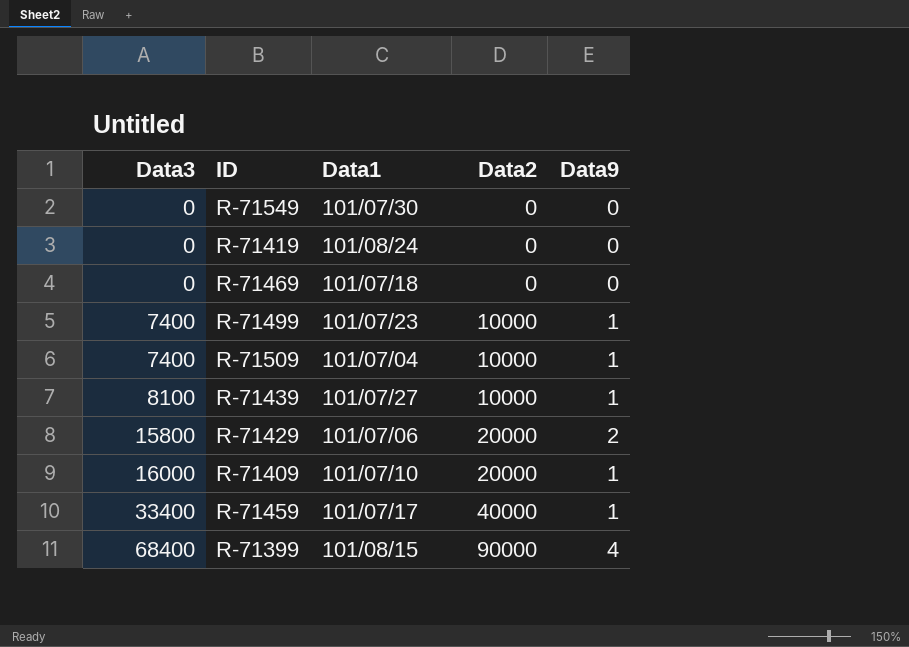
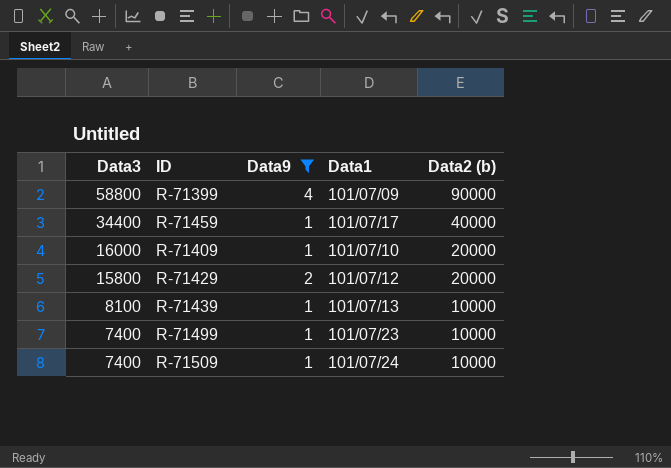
filter: none -> Data9 != 0
row order: Data3 ascending -> Data3 descending
column Data9 | position: 5 -> 3
column name: Data2 -> Data2 (b)
R-71399 | Data3: 68400 -> 58800
R-71399 | Data1: 101/08/15 -> 101/07/09
R-71459 | Data3: 33400 -> 34400
R-71429 | Data1: 101/07/06 -> 101/07/12
R-71439 | Data1: 101/07/27 -> 101/07/13
R-71509 | Data1: 101/07/04 -> 101/07/24

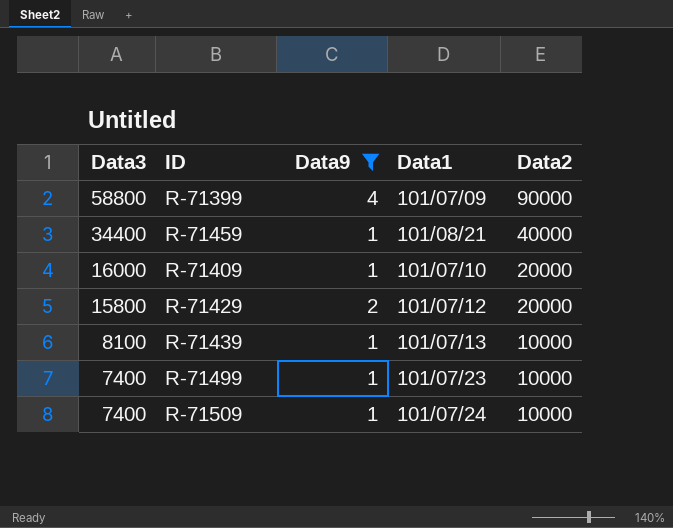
column name: Data2 (b) -> Data2
R-71459 | Data1: 101/07/17 -> 101/08/21

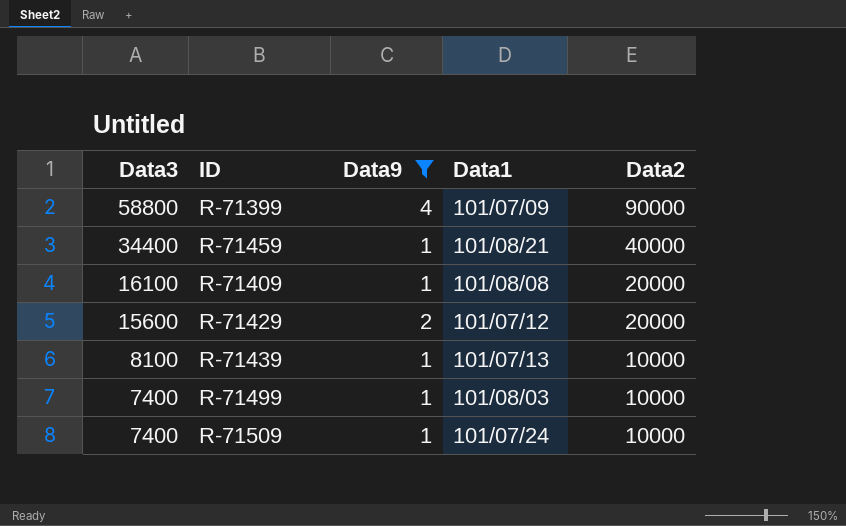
R-71409 | Data3: 16000 -> 16100
R-71409 | Data1: 101/07/10 -> 101/08/08
R-71429 | Data3: 15800 -> 15600
R-71499 | Data1: 101/07/23 -> 101/08/03

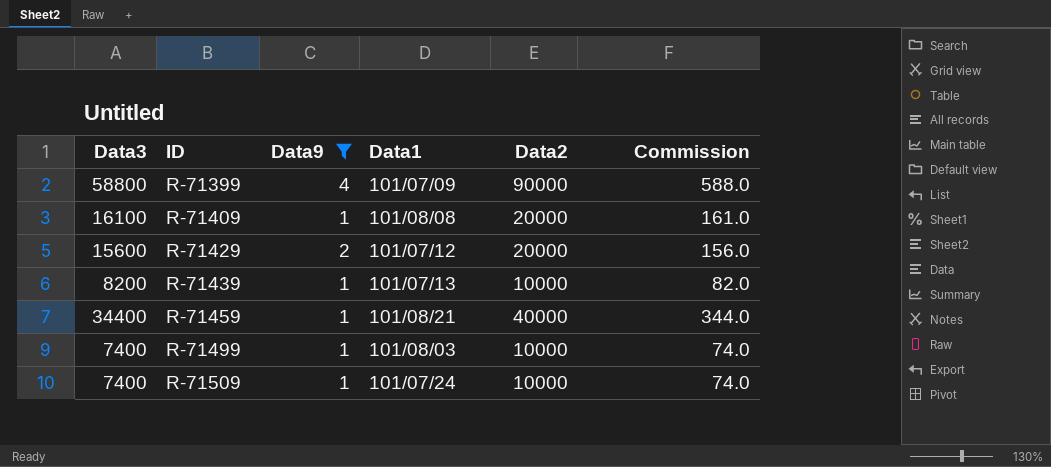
row order: Data3 descending -> ID ascending
column Commission | formula: none -> [Data3] * 0.01
R-71439 | Data3: 8100 -> 8200

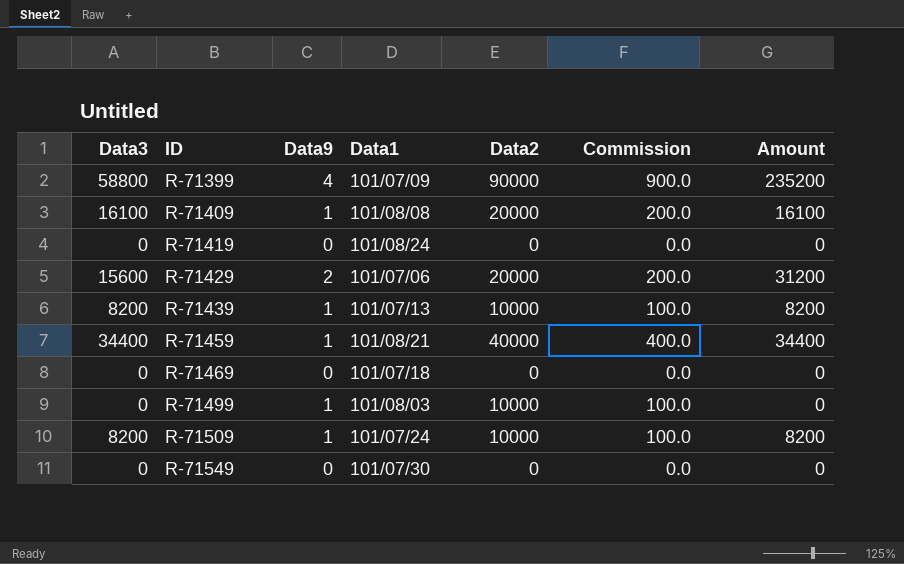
filter: Data9 != 0 -> none
column Commission | formula: [Data3] * 0.01 -> [Data2] * 0.01
column Amount | formula: none -> [Data3] * [Data9]
R-71429 | Data1: 101/07/12 -> 101/07/06
R-71499 | Data3: 7400 -> 0
R-71509 | Data3: 7400 -> 8200

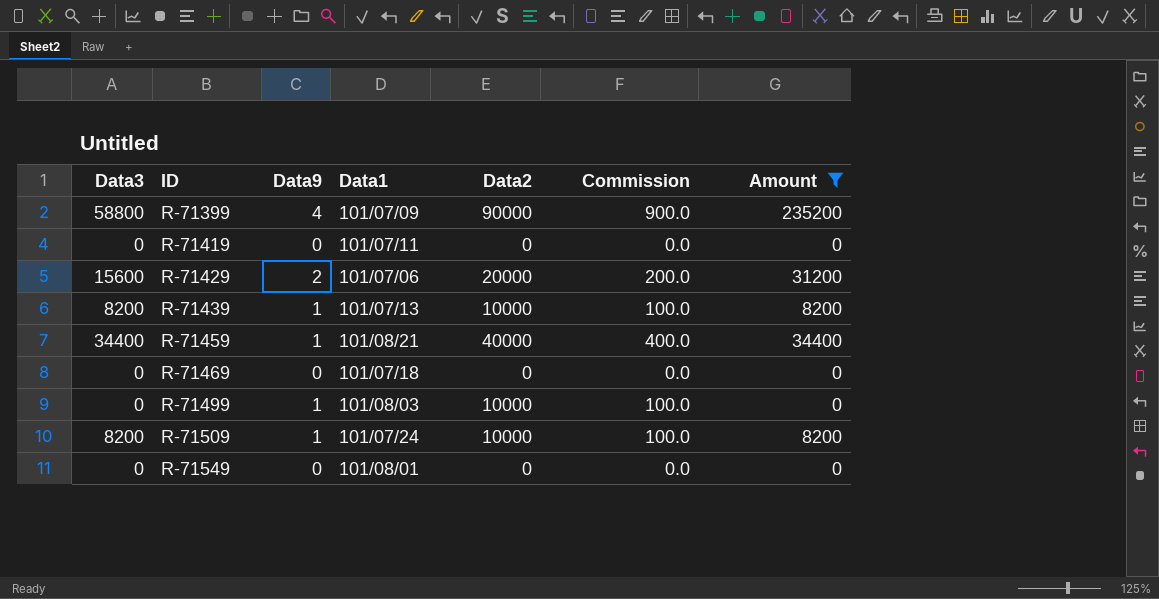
filter: none -> Amount != 16100
R-71419 | Data1: 101/08/24 -> 101/07/11
R-71549 | Data1: 101/07/30 -> 101/08/01

